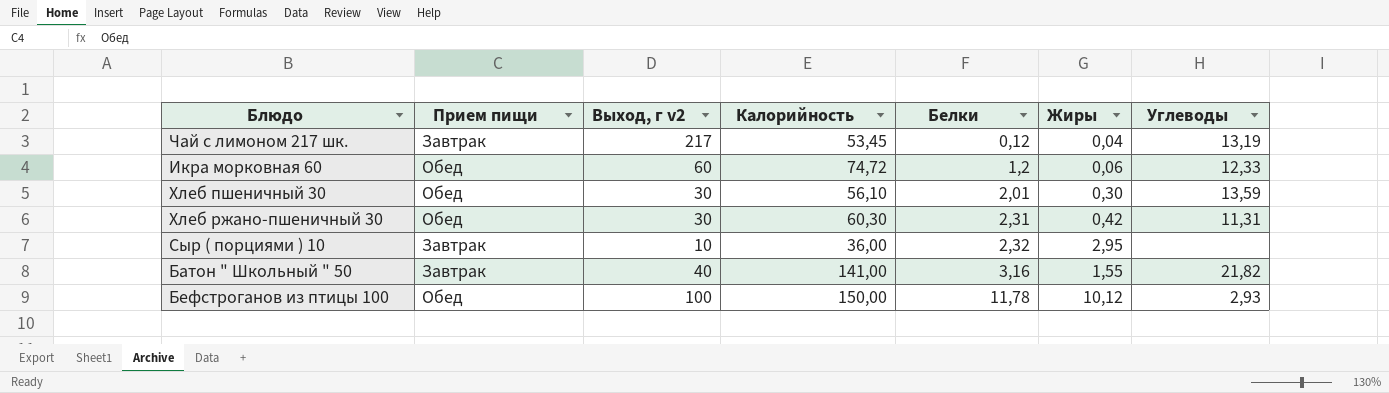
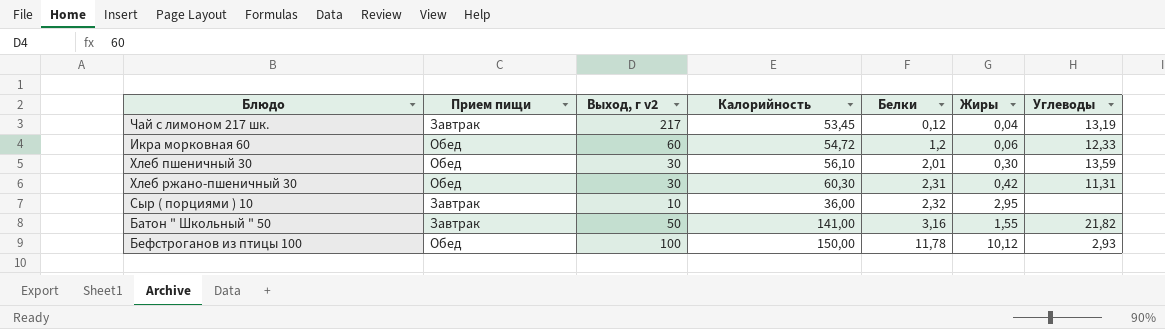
Икра морковная 60 | Калорийность: 74,72 -> 54,72
Батон " Школьный " 50 | Выход, г v2: 40 -> 50

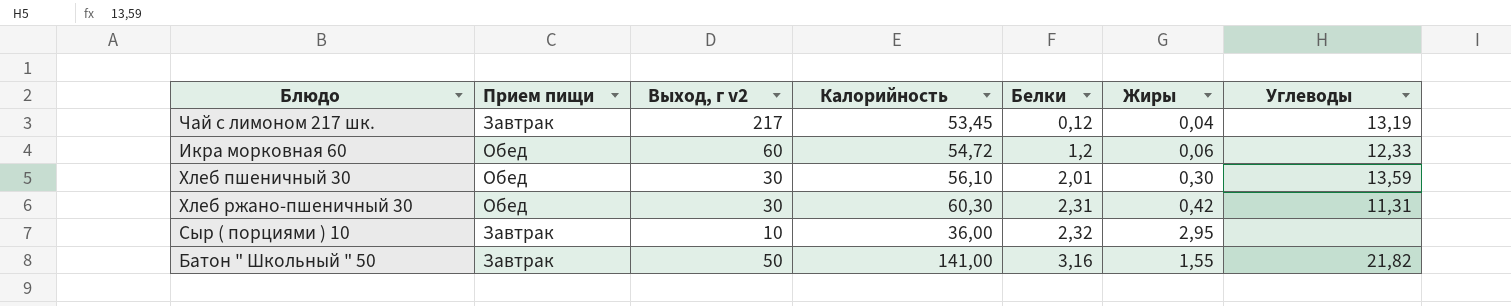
row Бефстроганов из птицы 100: Обед | 100 | 150,00 | 11,78 | 10,12 | 2,93 -> none

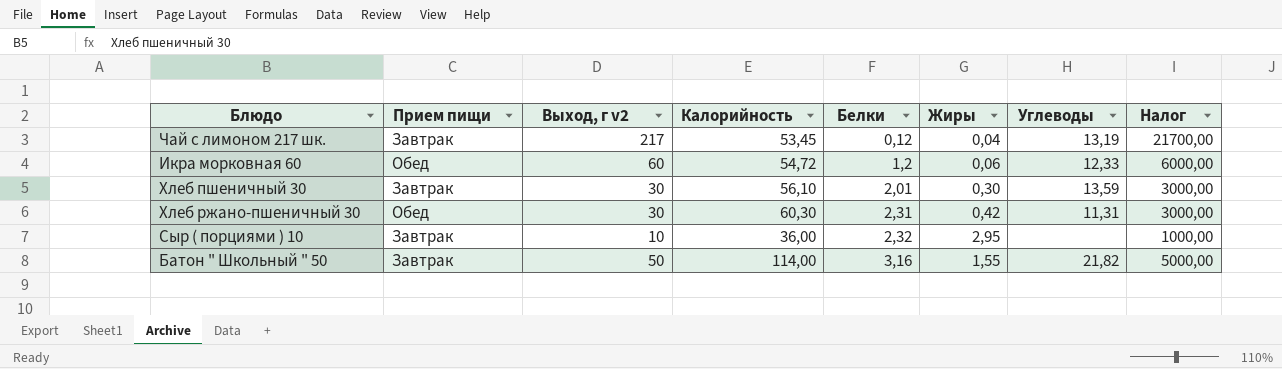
column Налог | formula: none -> [Выход, г v2] * 100
Хлеб пшеничный 30 | Прием пищи: Обед -> Завтрак
Батон " Школьный " 50 | Калорийность: 141,00 -> 114,00

